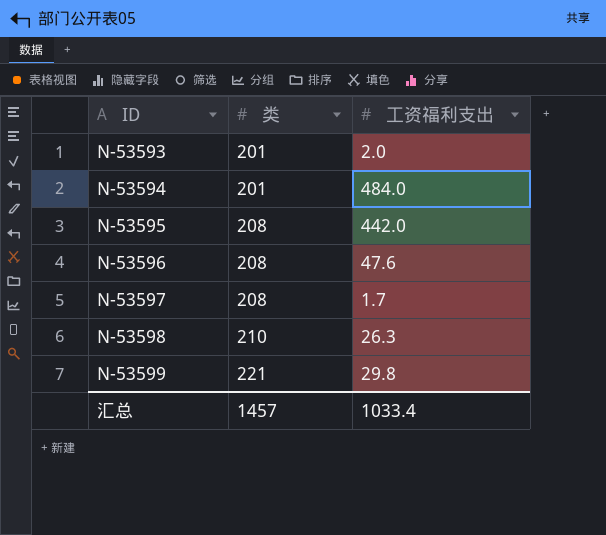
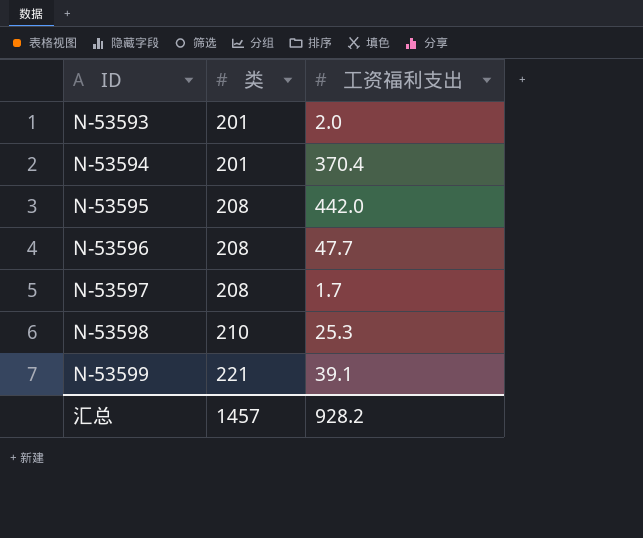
N-53594 | 工资福利支出: 484.0 -> 370.4
N-53596 | 工资福利支出: 47.6 -> 47.7
N-53598 | 工资福利支出: 26.3 -> 25.3
N-53599 | 工资福利支出: 29.8 -> 39.1
汇总 | 工资福利支出: 1033.4 -> 928.2

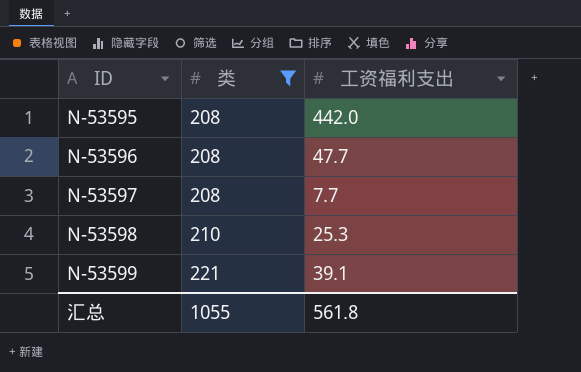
filter: none -> 类 != 201
N-53597 | 工资福利支出: 1.7 -> 7.7
汇总 | 类: 1457 -> 1055
汇总 | 工资福利支出: 928.2 -> 561.8

